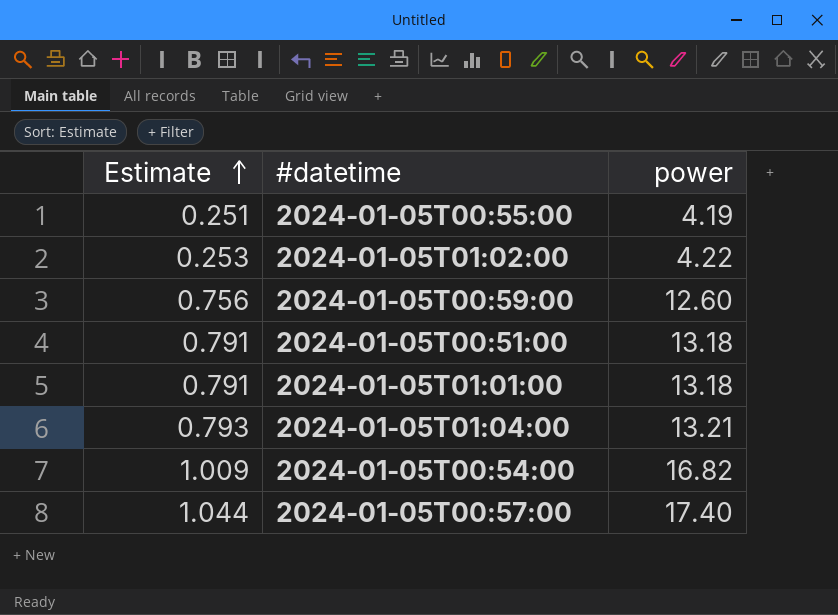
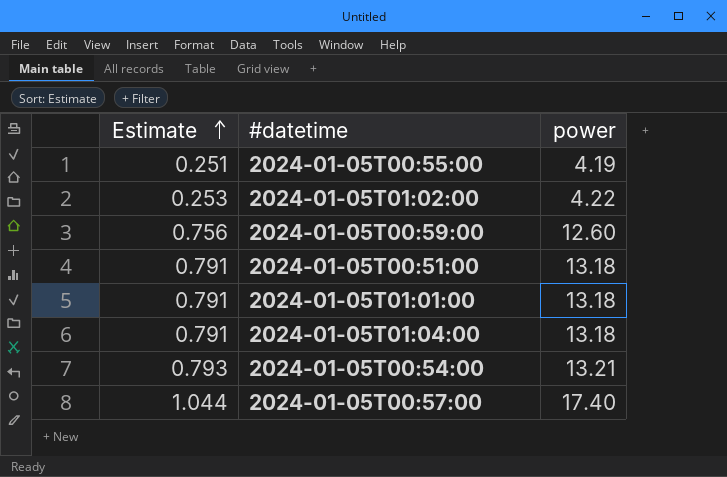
2024-01-05T01:04:00 | Estimate: 0.793 -> 0.791
2024-01-05T01:04:00 | power: 13.21 -> 13.18
2024-01-05T00:54:00 | Estimate: 1.009 -> 0.793
2024-01-05T00:54:00 | power: 16.82 -> 13.21

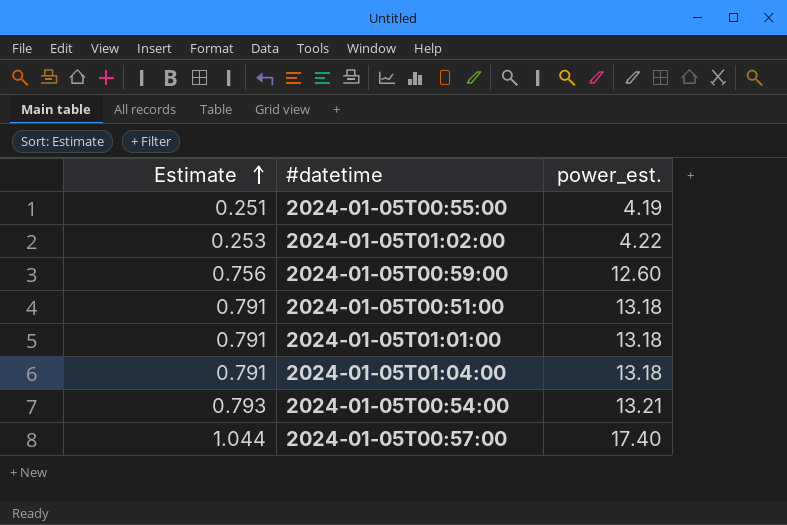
column name: power -> power_est.

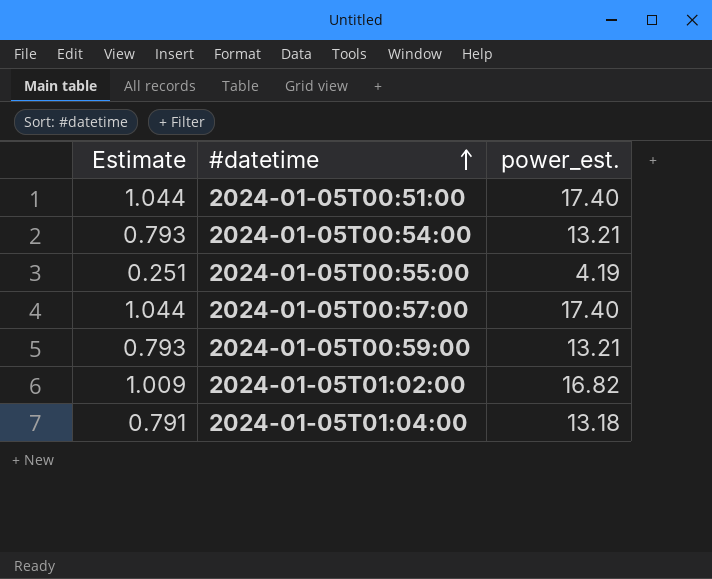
row order: Estimate ascending -> #datetime ascending
row 2024-01-05T01:01:00: 0.791 | 13.18 -> none
2024-01-05T00:51:00 | Estimate: 0.791 -> 1.044
2024-01-05T00:51:00 | power_est.: 13.18 -> 17.40
2024-01-05T00:59:00 | Estimate: 0.756 -> 0.793
2024-01-05T00:59:00 | power_est.: 12.60 -> 13.21
2024-01-05T01:02:00 | Estimate: 0.253 -> 1.009
2024-01-05T01:02:00 | power_est.: 4.22 -> 16.82

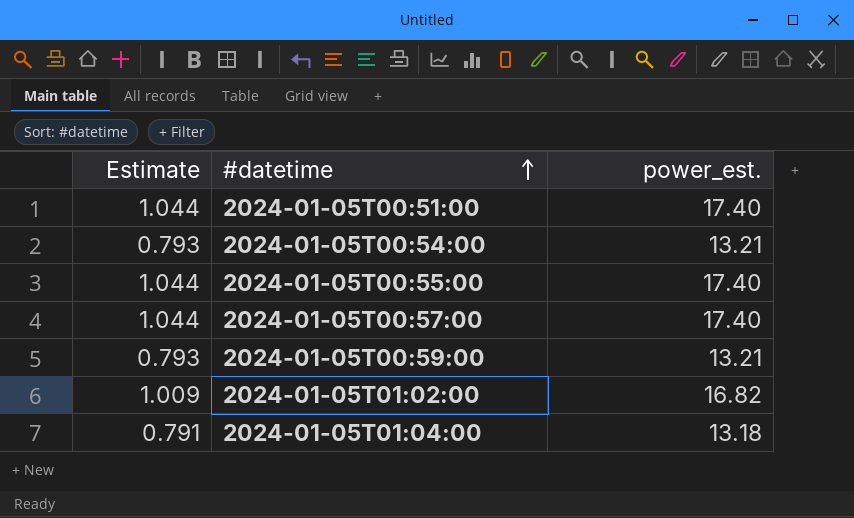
2024-01-05T00:55:00 | Estimate: 0.251 -> 1.044
2024-01-05T00:55:00 | power_est.: 4.19 -> 17.40

